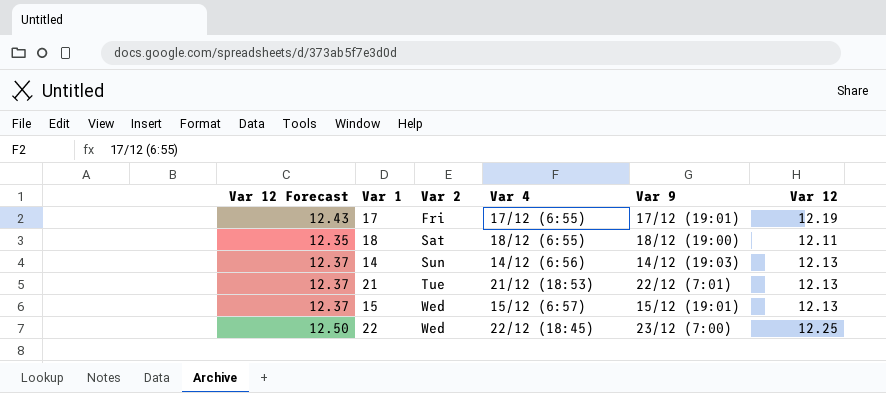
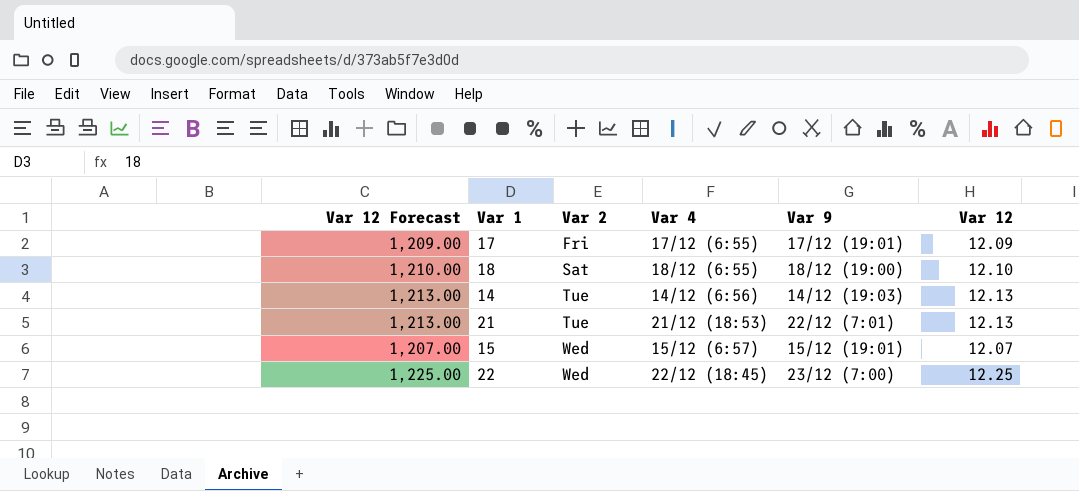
column Var 12 Forecast | formula: [Var 12] * 1.02 -> [Var 12] * 100
17 | Var 12: 12.19 -> 12.09
18 | Var 12: 12.11 -> 12.10
14 | Var 2: Sun -> Tue
15 | Var 12: 12.13 -> 12.07

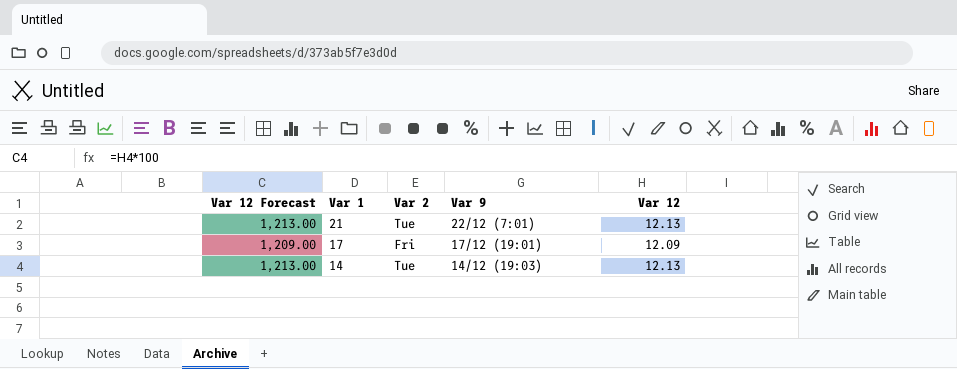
row order: Var 2 ascending -> Var 1 descending
column Var 4 | position: 4 -> none
row 18: 1,210.00 | Sat | 18/12 (6:55) | 18/12 (19:00) | 12.10 -> none
row 15: 1,207.00 | Wed | 15/12 (6:57) | 15/12 (19:01) | 12.07 -> none
row 22: 1,225.00 | Wed | 22/12 (18:45) | 23/12 (7:00) | 12.25 -> none

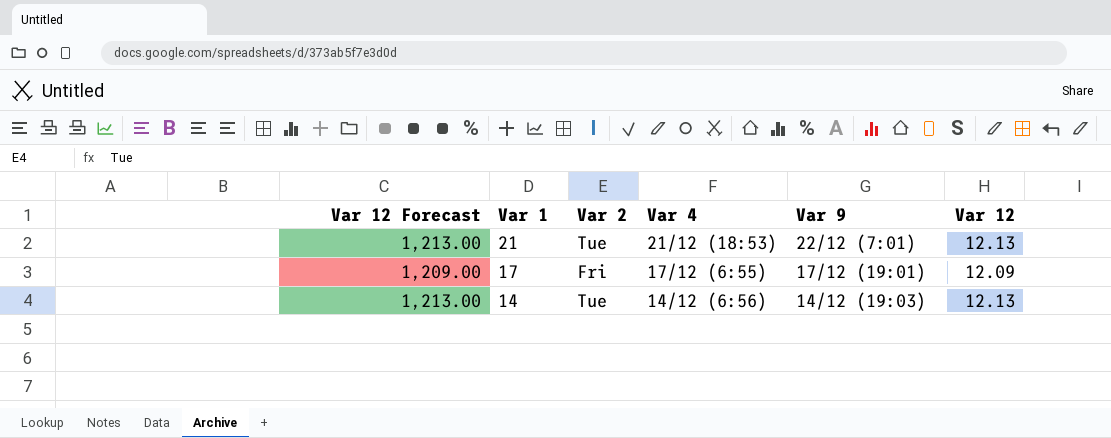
column Var 4 | position: none -> 4

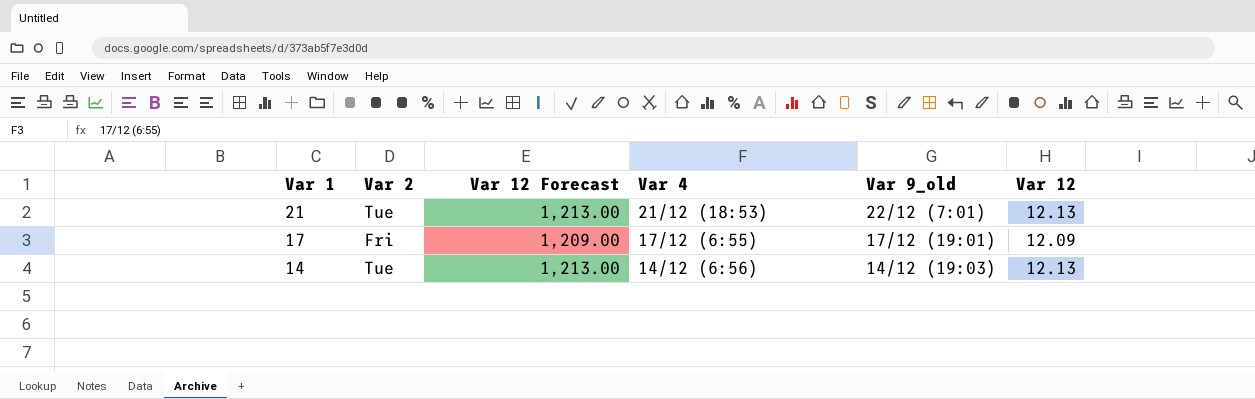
column Var 12 Forecast | position: 1 -> 3
column name: Var 9 -> Var 9_old

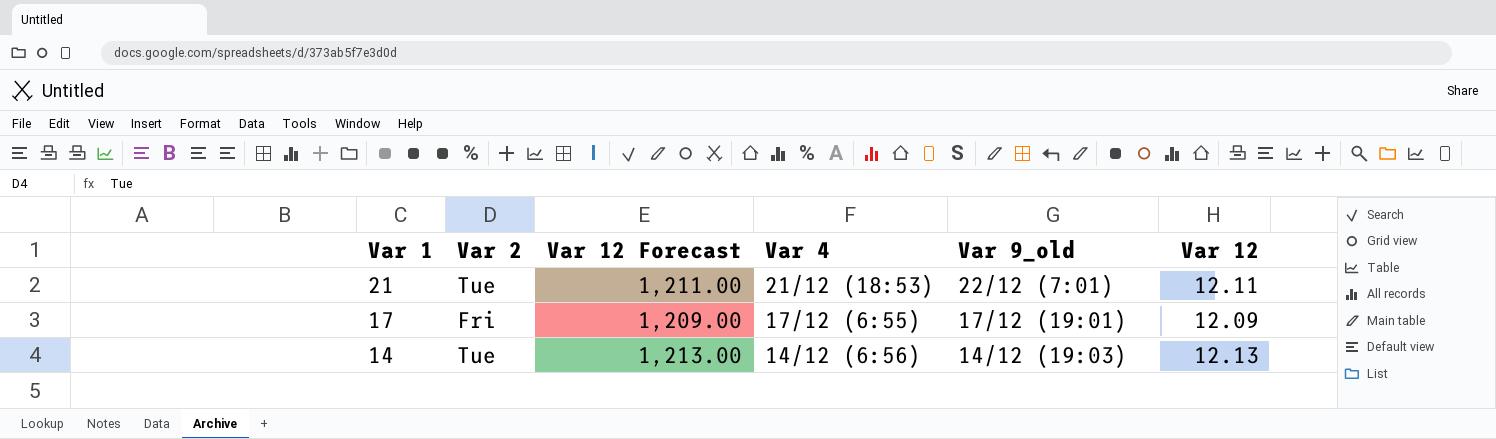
21 | Var 12 Forecast: 1,213.00 -> 1,211.00
21 | Var 12: 12.13 -> 12.11

